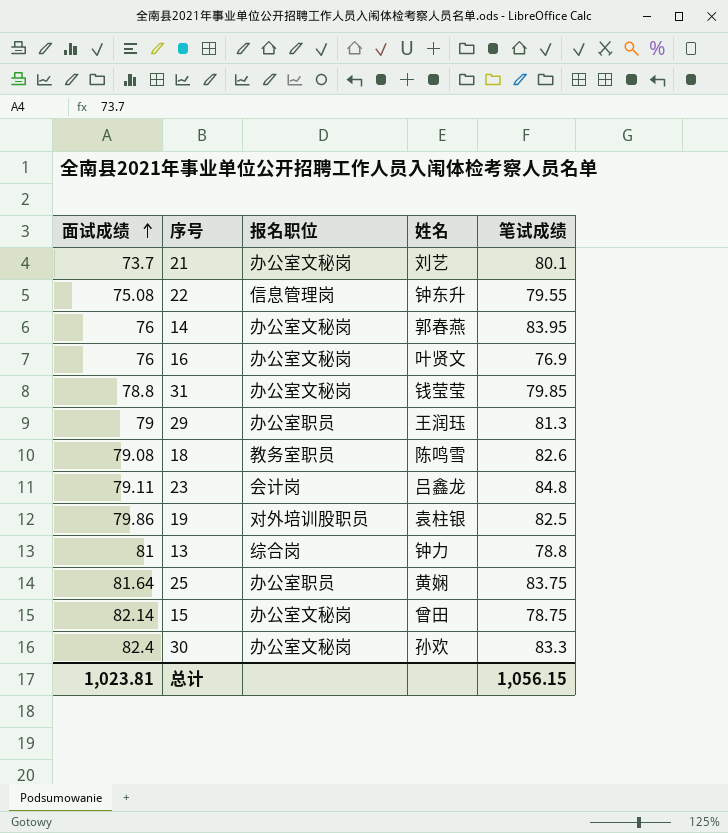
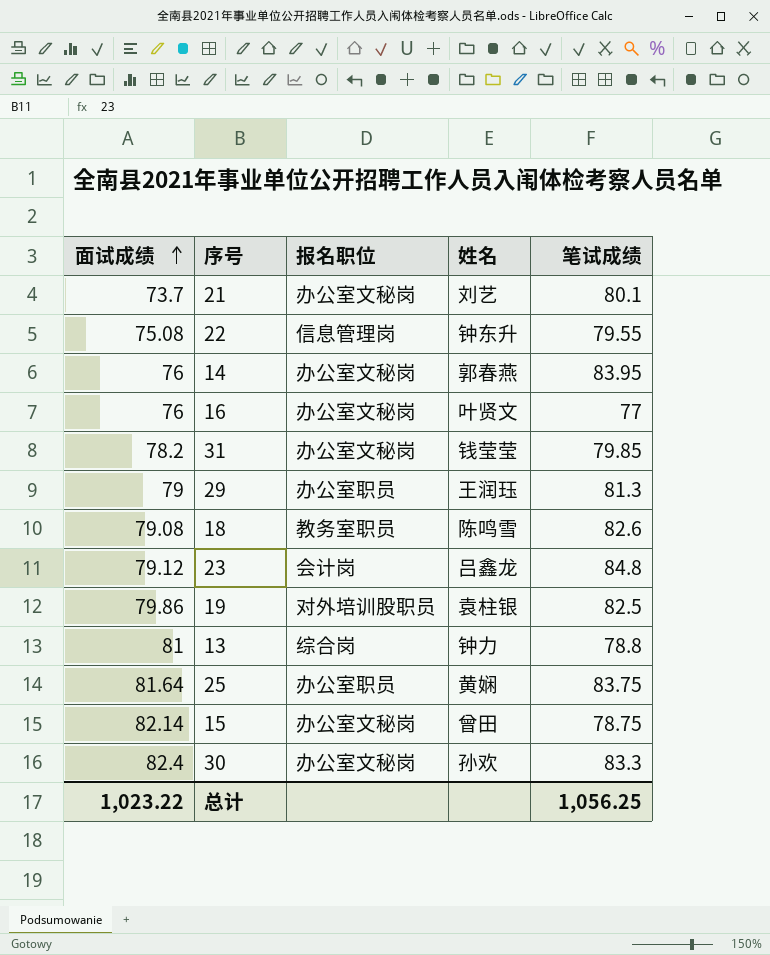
16 | 笔试成绩: 76.9 -> 77
31 | 面试成绩: 78.8 -> 78.2
23 | 面试成绩: 79.11 -> 79.12
总计 | 面试成绩: 1,023.81 -> 1,023.22
总计 | 笔试成绩: 1,056.15 -> 1,056.25

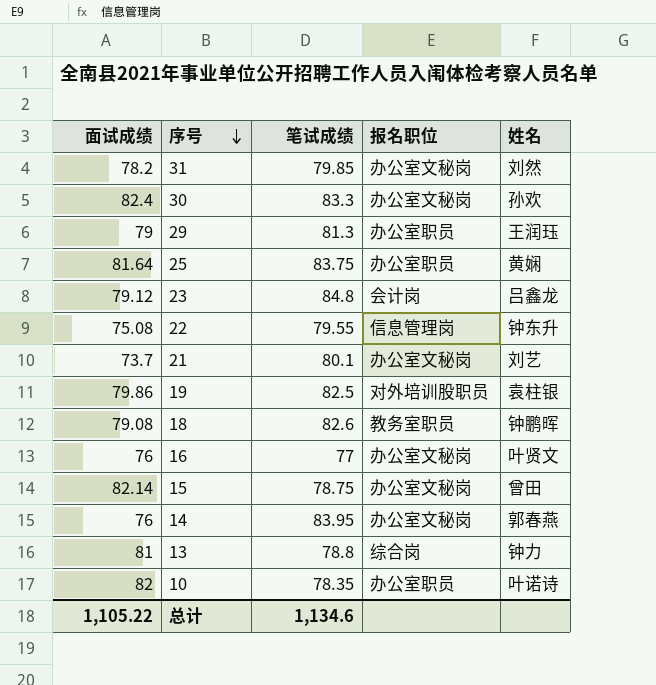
row order: 面试成绩 ascending -> 序号 descending
column 笔试成绩 | position: 5 -> 3
31 | 姓名: 钱莹莹 -> 刘然
18 | 姓名: 陈鸣雪 -> 钟鹏晖
row 10: none -> 82 | 78.35 | 办公室职员 | 叶诺诗
总计 | 面试成绩: 1,023.22 -> 1,105.22
总计 | 笔试成绩: 1,056.25 -> 1,134.6

